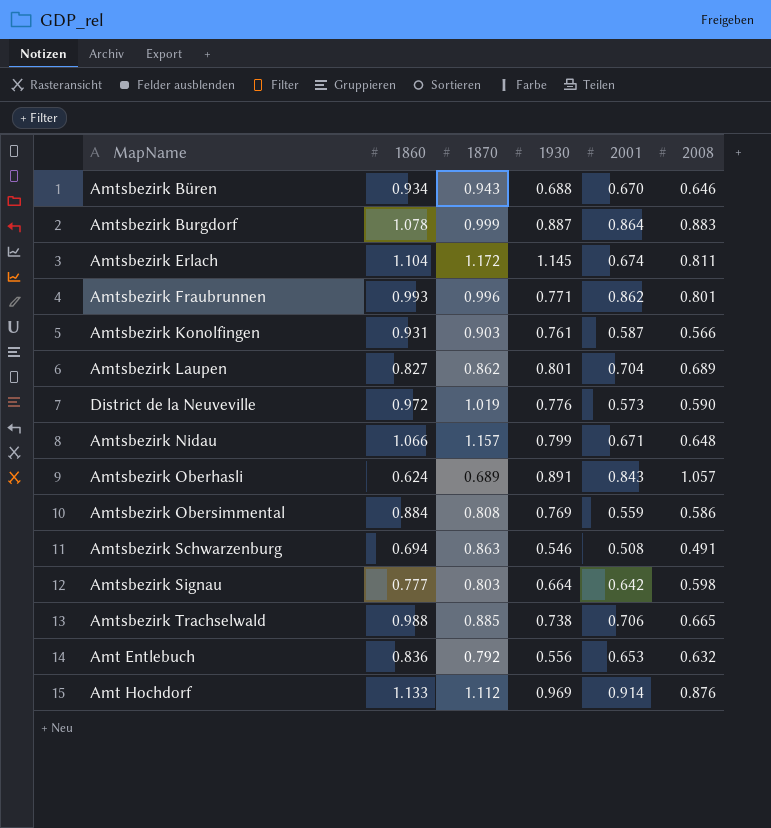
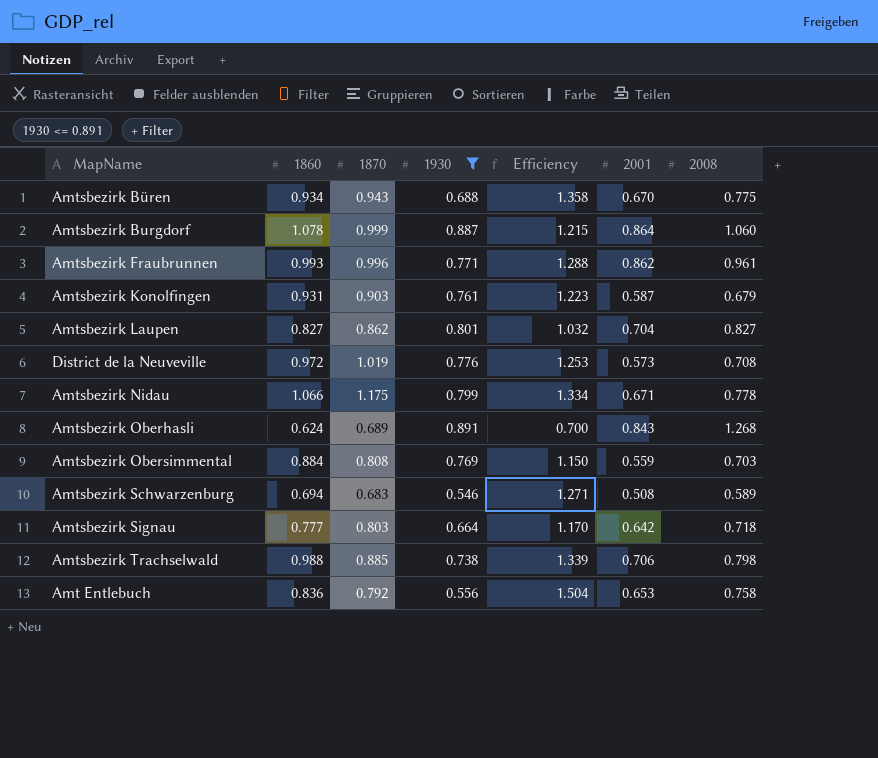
filter: none -> 1930 <= 0.891
column Efficiency | formula: none -> [1860] / [1930]
Amtsbezirk Büren | 2008: 0.646 -> 0.775
Amtsbezirk Burgdorf | 2008: 0.883 -> 1.060
Amtsbezirk Fraubrunnen | 2008: 0.801 -> 0.961
Amtsbezirk Konolfingen | 2008: 0.566 -> 0.679
Amtsbezirk Laupen | 2008: 0.689 -> 0.827
District de la Neuveville | 2008: 0.590 -> 0.708
Amtsbezirk Nidau | 1870: 1.157 -> 1.175
Amtsbezirk Nidau | 2008: 0.648 -> 0.778
Amtsbezirk Oberhasli | 2008: 1.057 -> 1.268
Amtsbezirk Obersimmental | 2008: 0.586 -> 0.703
Amtsbezirk Schwarzenburg | 1870: 0.863 -> 0.683
Amtsbezirk Schwarzenburg | 2008: 0.491 -> 0.589
Amtsbezirk Signau | 2008: 0.598 -> 0.718
Amtsbezirk Trachselwald | 2008: 0.665 -> 0.798
Amt Entlebuch | 2008: 0.632 -> 0.758

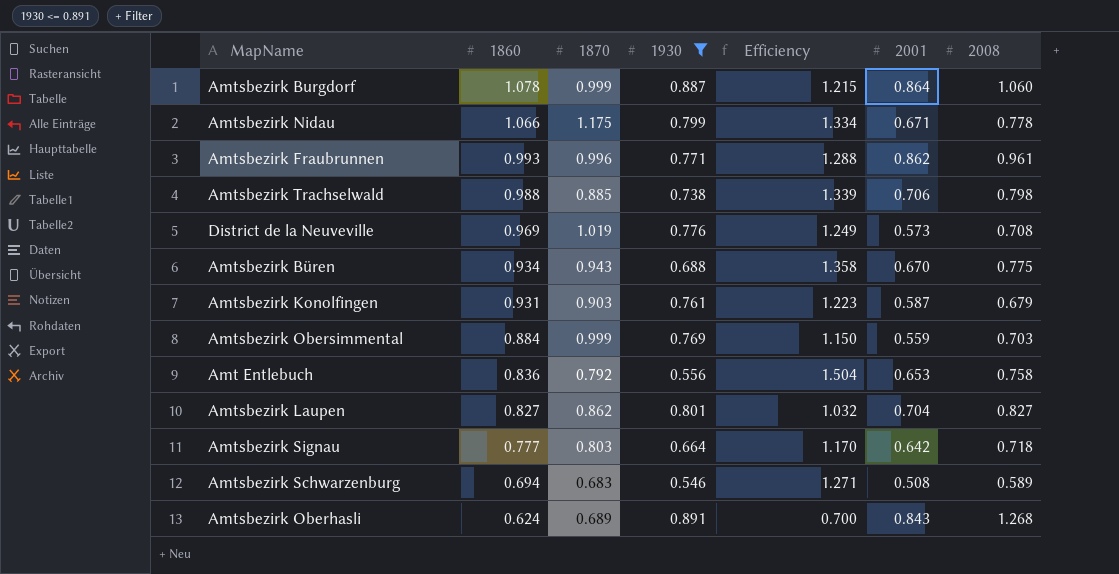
row order: none -> 1860 descending
District de la Neuveville | 1860: 0.972 -> 0.969
District de la Neuveville | Efficiency: 1.253 -> 1.249
Amtsbezirk Obersimmental | 1870: 0.808 -> 0.999

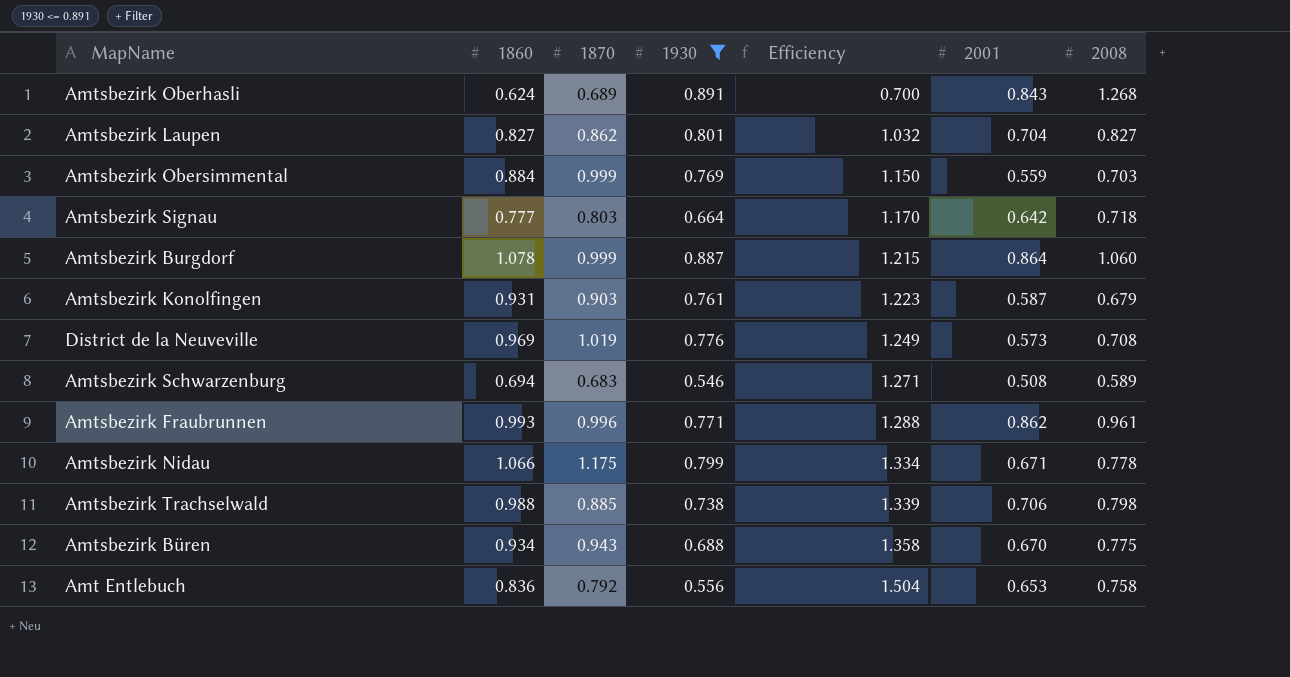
row order: 1860 descending -> Efficiency ascending

